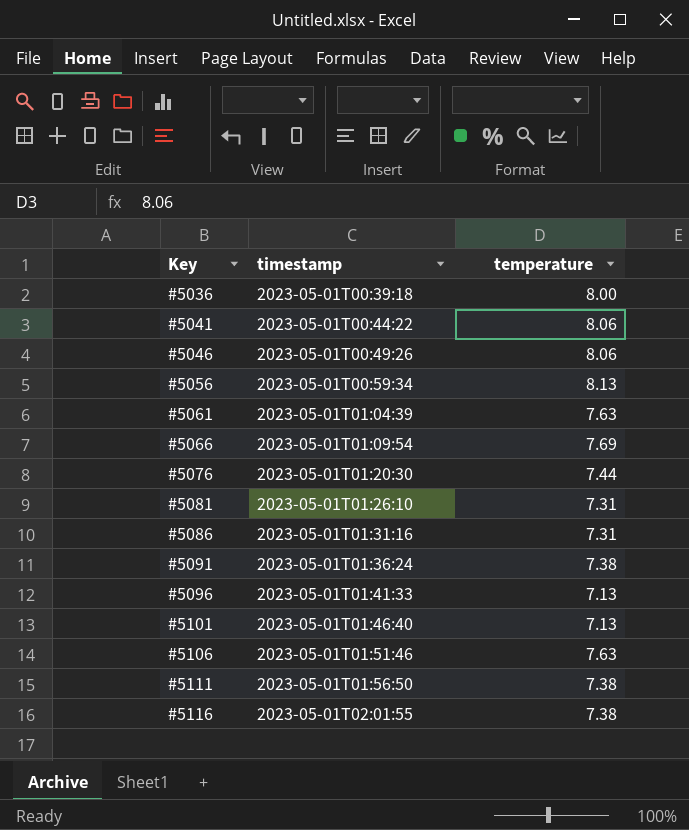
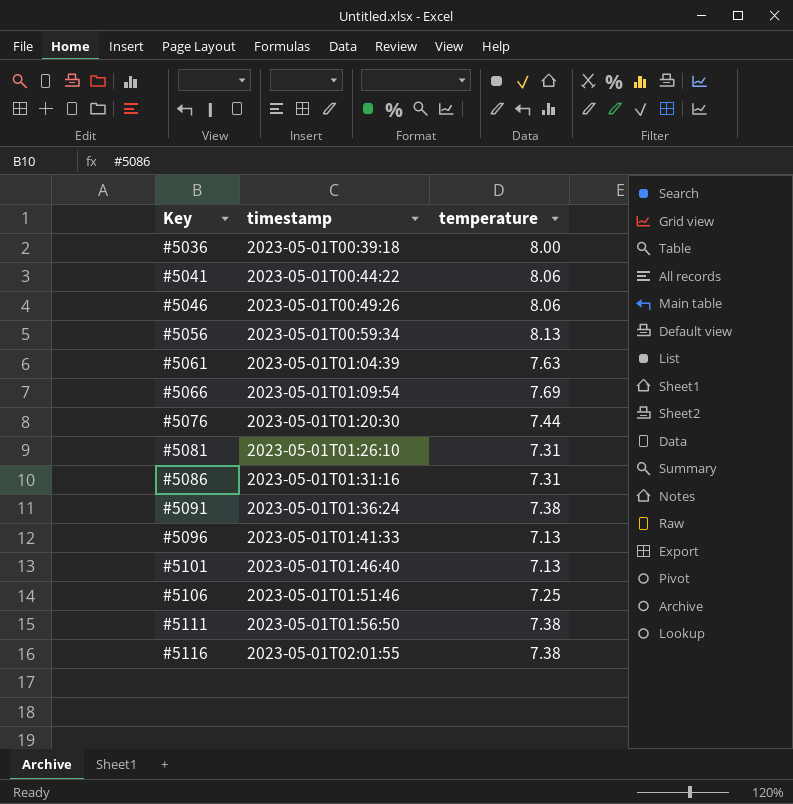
#5106 | temperature: 7.63 -> 7.25

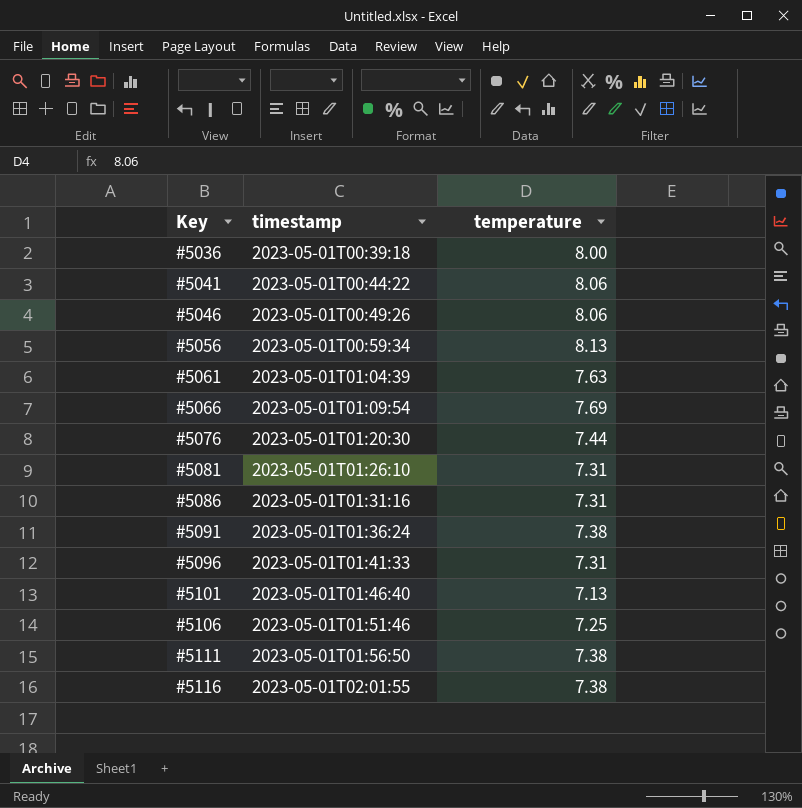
#5096 | temperature: 7.13 -> 7.31

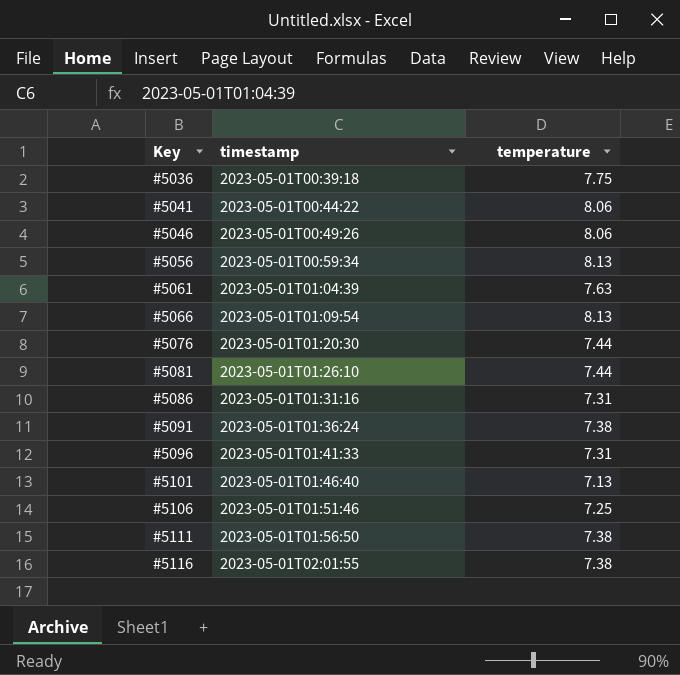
#5036 | temperature: 8.00 -> 7.75
#5066 | temperature: 7.69 -> 8.13
#5081 | temperature: 7.31 -> 7.44

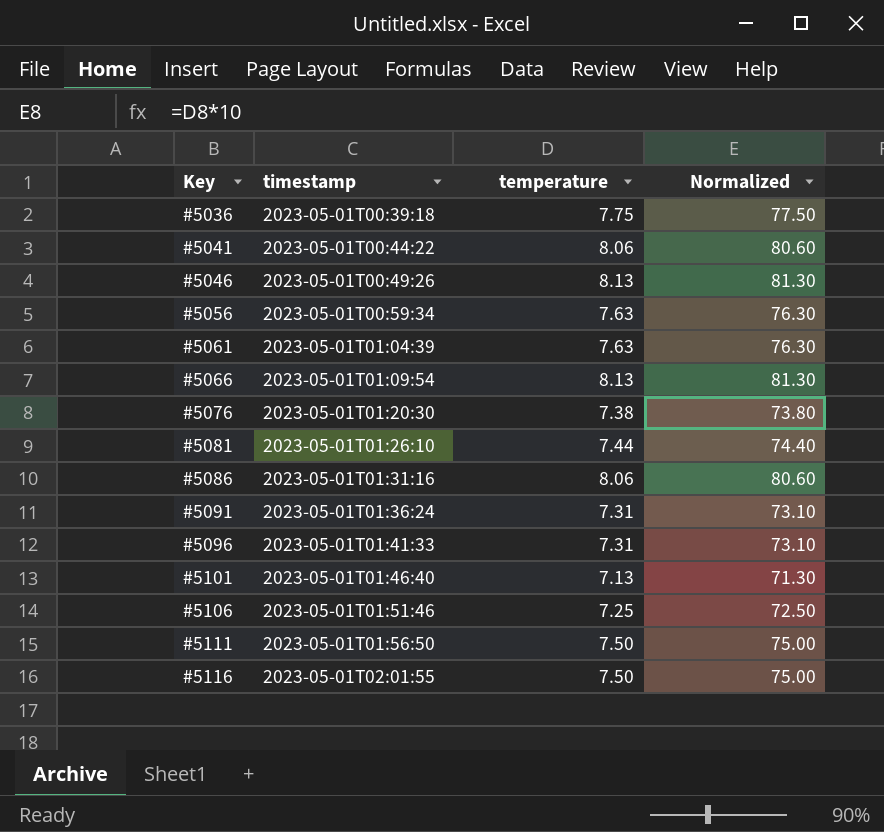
column Normalized | formula: none -> [temperature] * 10
#5046 | temperature: 8.06 -> 8.13
#5056 | temperature: 8.13 -> 7.63
#5076 | temperature: 7.44 -> 7.38
#5086 | temperature: 7.31 -> 8.06
#5091 | temperature: 7.38 -> 7.31
#5111 | temperature: 7.38 -> 7.50
#5116 | temperature: 7.38 -> 7.50

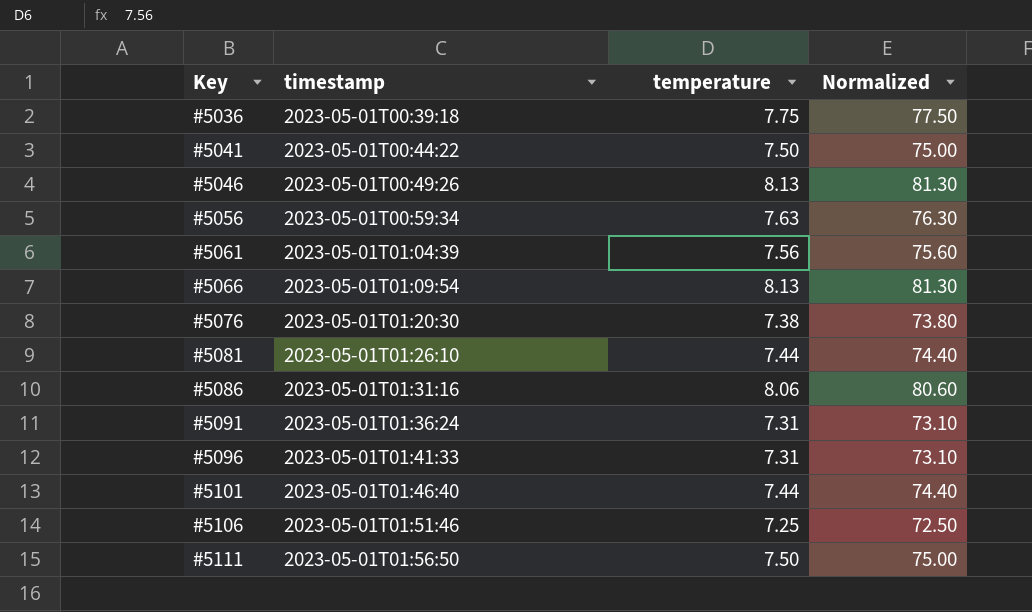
row #5116: 2023-05-01T02:01:55 | 7.50 | 75.00 -> none
#5041 | temperature: 8.06 -> 7.50
#5041 | Normalized: 80.60 -> 75.00
#5061 | temperature: 7.63 -> 7.56
#5061 | Normalized: 76.30 -> 75.60
#5101 | temperature: 7.13 -> 7.44
#5101 | Normalized: 71.30 -> 74.40

